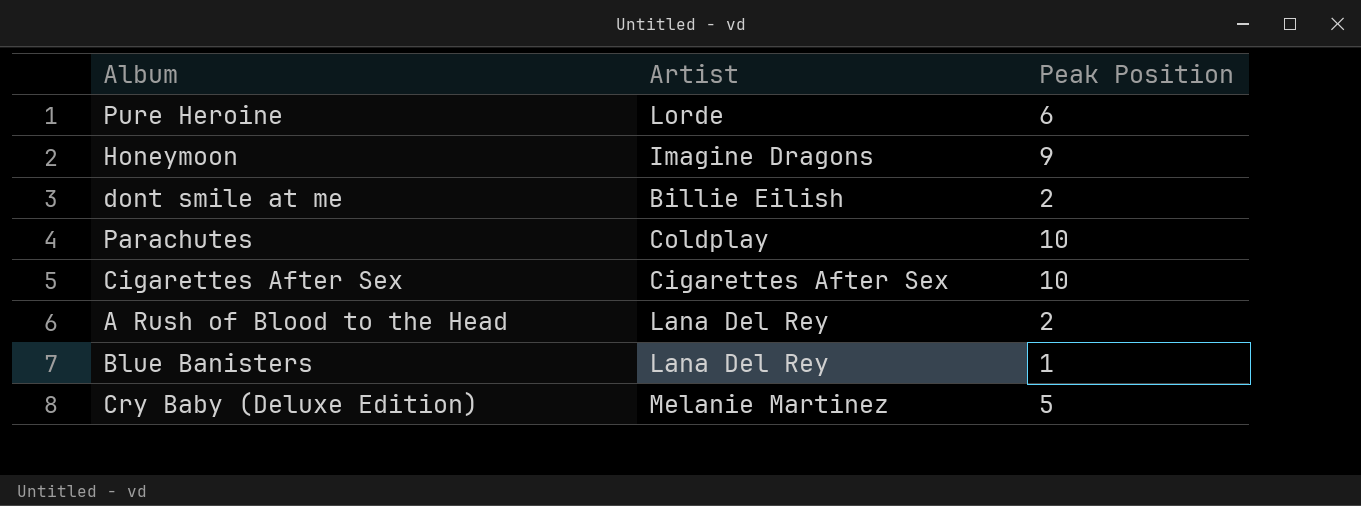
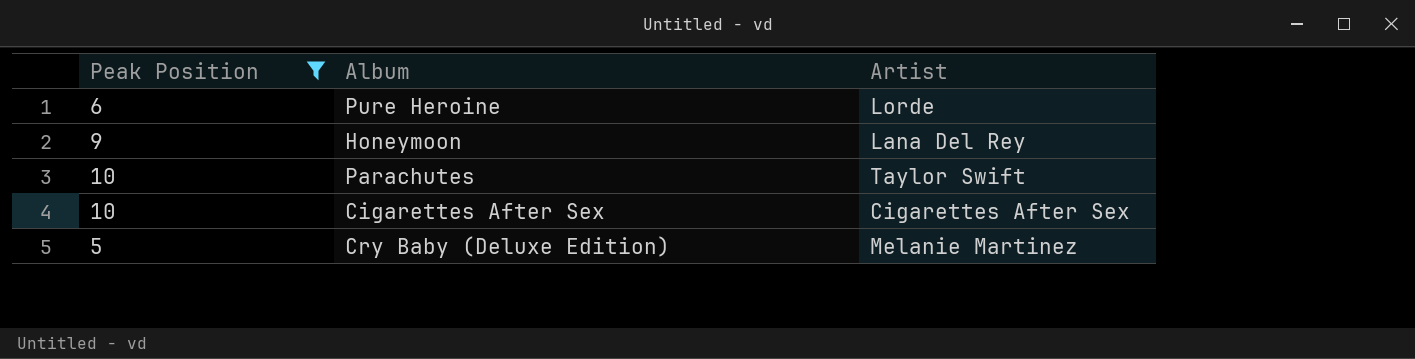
filter: none -> Peak Position >= 5
column Peak Position | position: 3 -> 1
Honeymoon | Artist: Imagine Dragons -> Lana Del Rey
Parachutes | Artist: Coldplay -> Taylor Swift

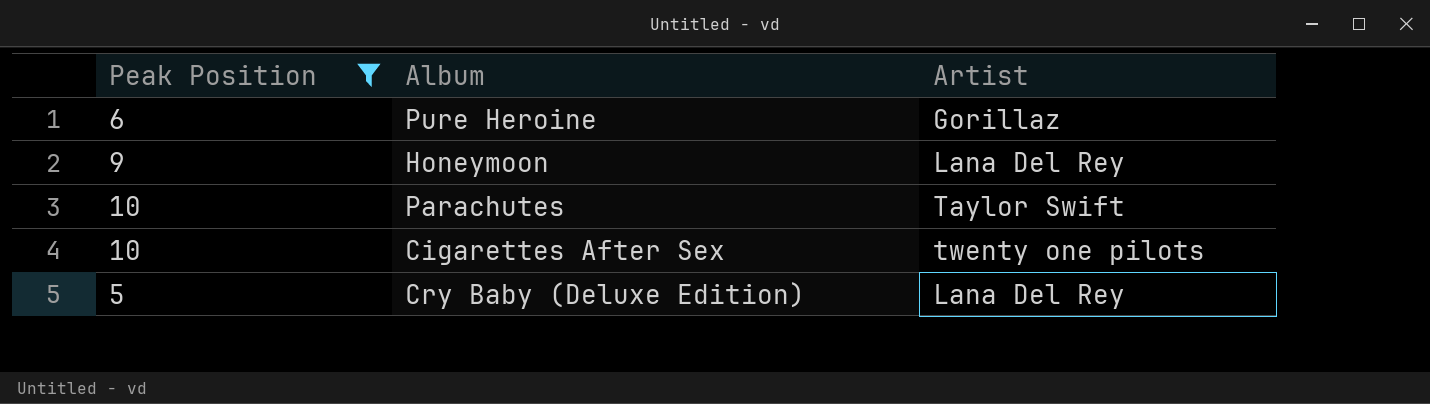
Pure Heroine | Artist: Lorde -> Gorillaz
Cigarettes After Sex | Artist: Cigarettes After Sex -> twenty one pilots
Cry Baby (Deluxe Edition) | Artist: Melanie Martinez -> Lana Del Rey

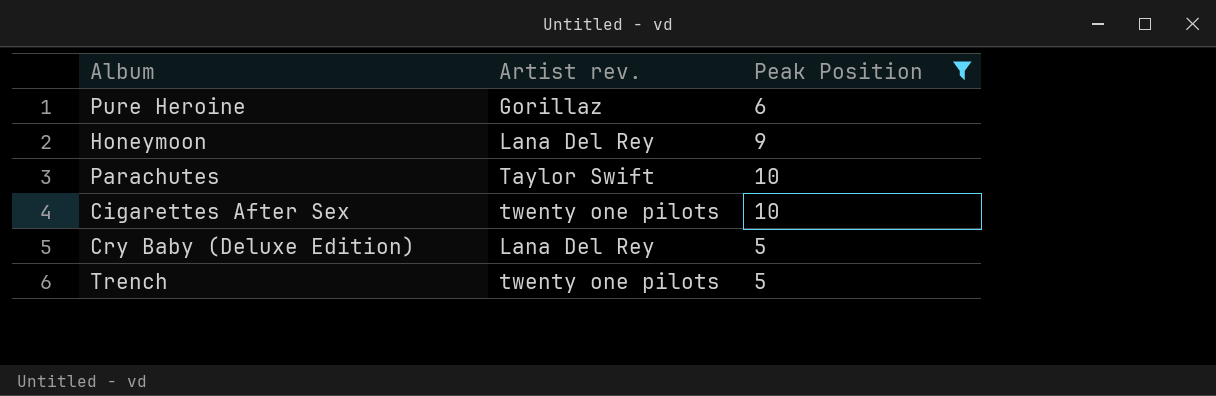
column name: Artist -> Artist rev.
column Peak Position | position: 1 -> 3
row Trench: none -> twenty one pilots | 5

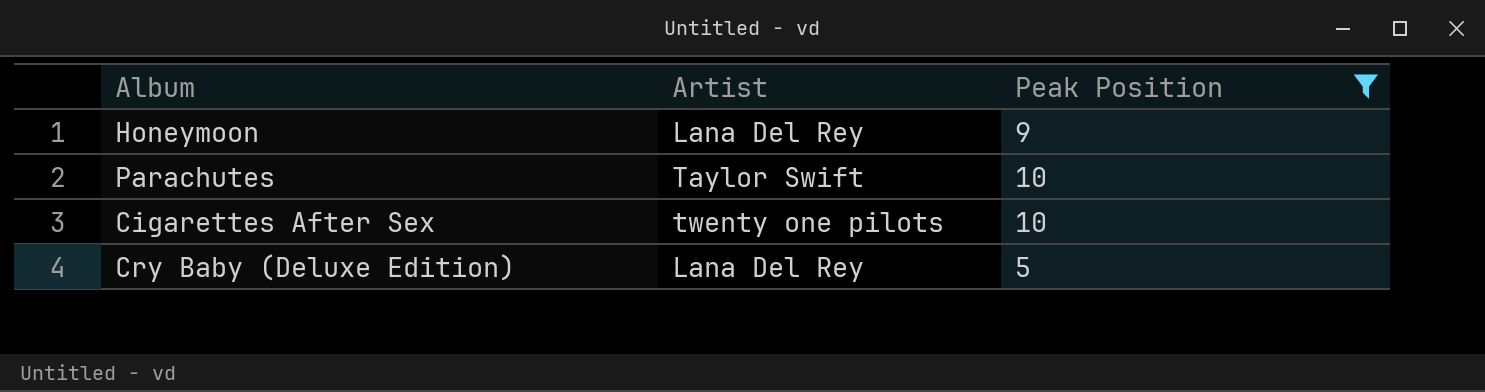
column name: Artist rev. -> Artist
row Pure Heroine: Gorillaz | 6 -> none
row Trench: twenty one pilots | 5 -> none

